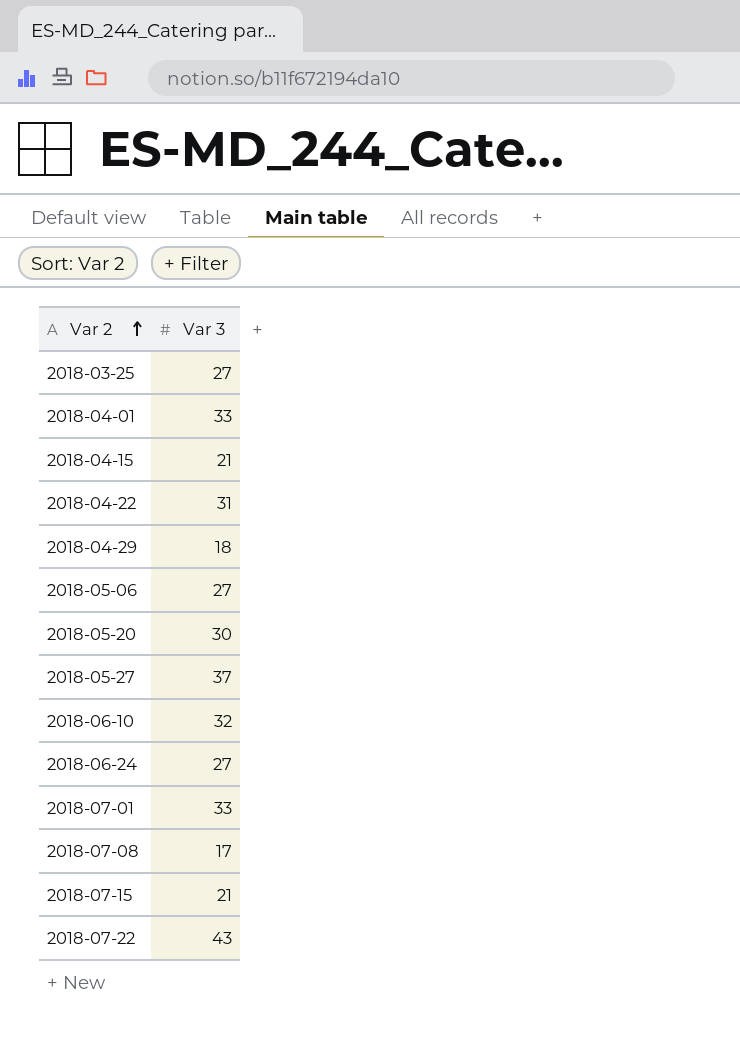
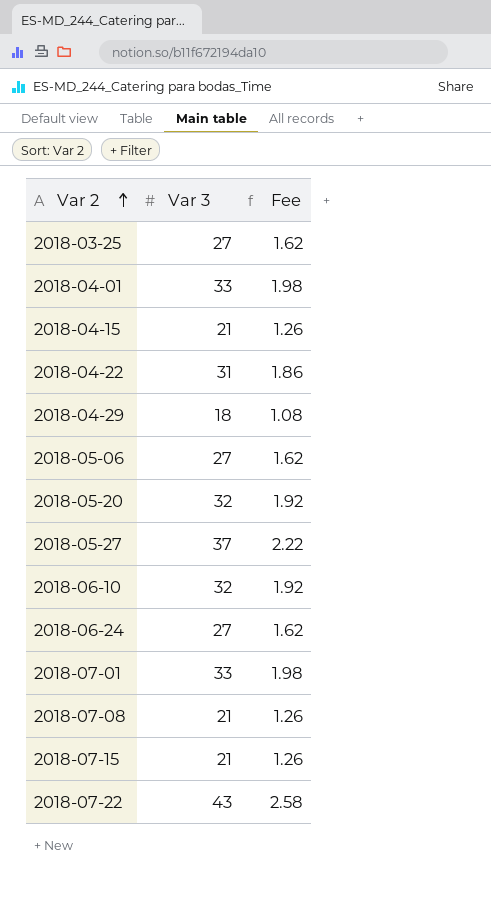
column Fee | formula: none -> [Var 3] * 0.06
2018-05-20 | Var 3: 30 -> 32
2018-07-08 | Var 3: 17 -> 21

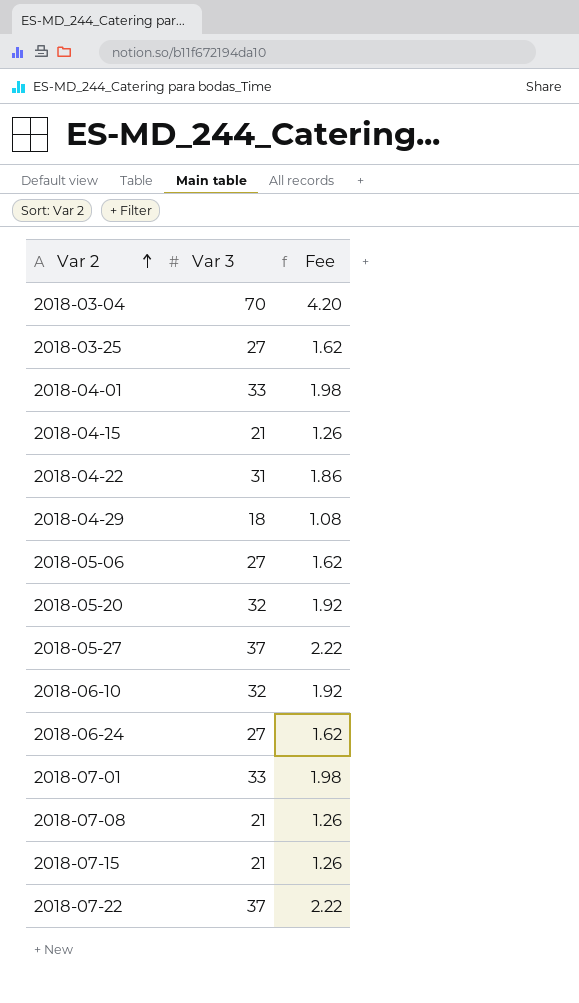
row 2018-03-04: none -> 70 | 4.20
2018-07-22 | Var 3: 43 -> 37
2018-07-22 | Fee: 2.58 -> 2.22

